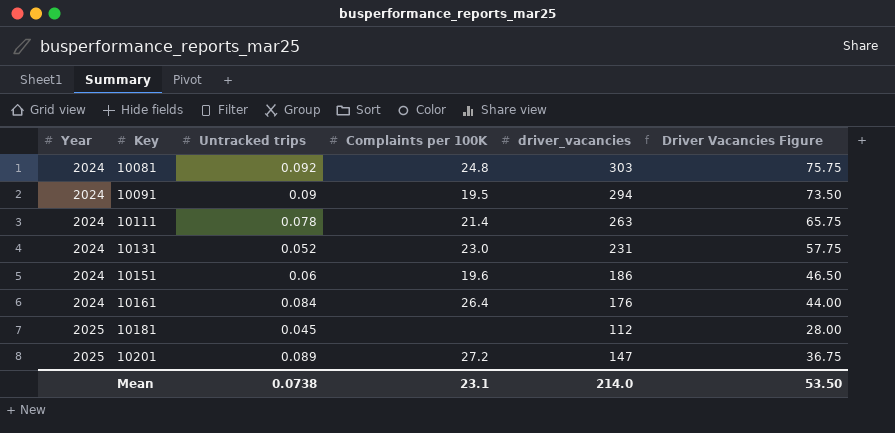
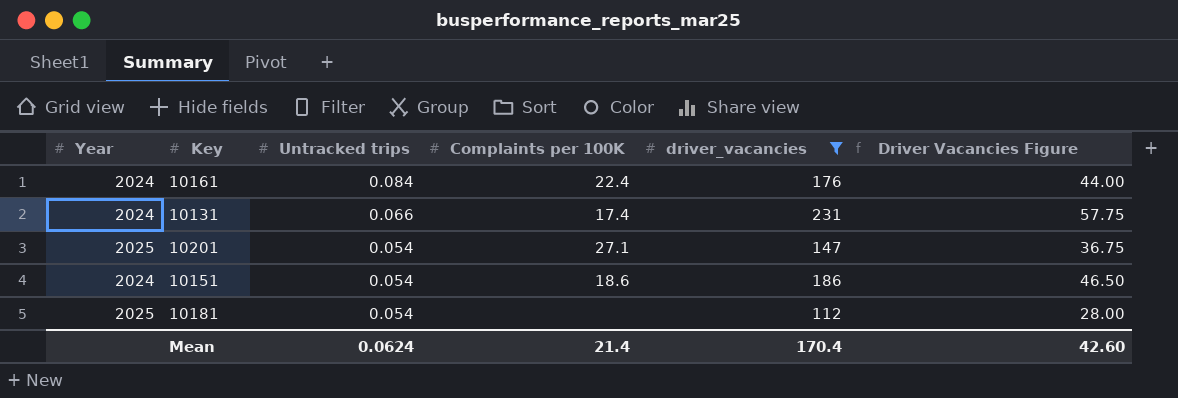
filter: none -> driver_vacancies <= 231
row order: Year ascending -> Untracked trips descending
10161 | Complaints per 100K: 26.4 -> 22.4
10131 | Untracked trips: 0.052 -> 0.066
10131 | Complaints per 100K: 23.0 -> 17.4
10201 | Untracked trips: 0.089 -> 0.054
10201 | Complaints per 100K: 27.2 -> 27.1
10151 | Untracked trips: 0.06 -> 0.054
10151 | Complaints per 100K: 19.6 -> 18.6
10181 | Untracked trips: 0.045 -> 0.054
Mean | Untracked trips: 0.0738 -> 0.0624
Mean | Complaints per 100K: 23.1 -> 21.4
Mean | driver_vacancies: 214.0 -> 170.4
Mean | Driver Vacancies Figure: 53.50 -> 42.60

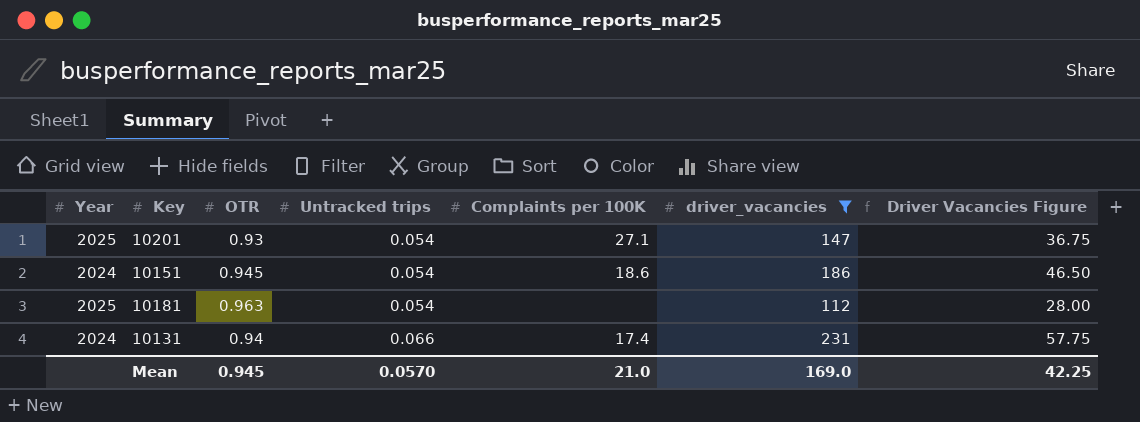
row order: Untracked trips descending -> Untracked trips ascending
column OTR | position: none -> 3
row 10161: 2024 | 0.084 | 22.4 | 176 | 44.00 -> none
Mean | Untracked trips: 0.0624 -> 0.0570
Mean | Complaints per 100K: 21.4 -> 21.0
Mean | driver_vacancies: 170.4 -> 169.0
Mean | Driver Vacancies Figure: 42.60 -> 42.25

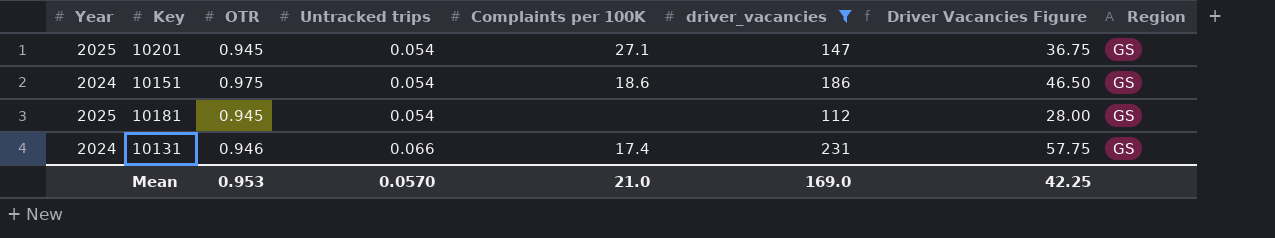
column Region | position: none -> 8
10201 | OTR: 0.93 -> 0.945
10151 | OTR: 0.945 -> 0.975
10181 | OTR: 0.963 -> 0.945
10131 | OTR: 0.94 -> 0.946
Mean | OTR: 0.945 -> 0.953

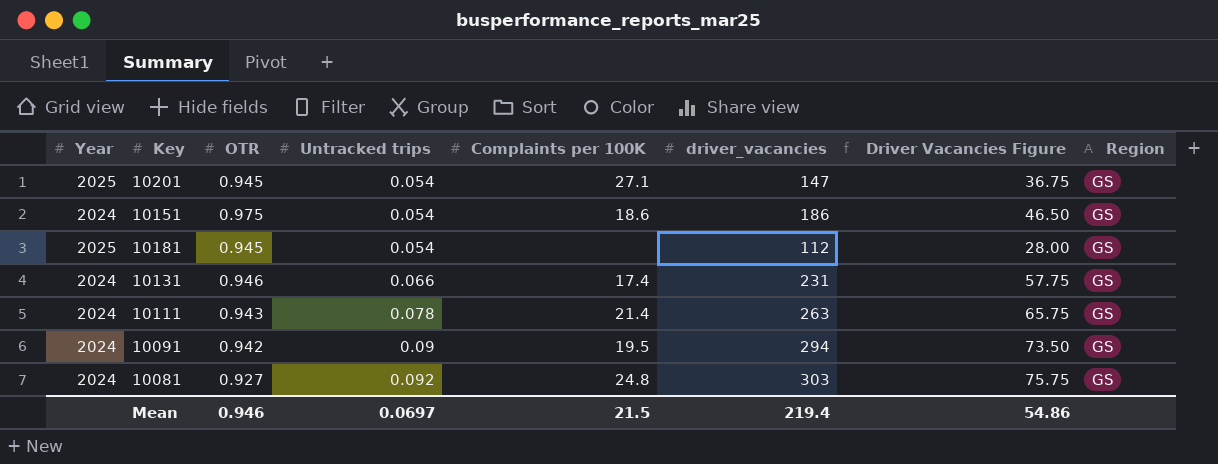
filter: driver_vacancies <= 231 -> none
Mean | OTR: 0.953 -> 0.946
Mean | Untracked trips: 0.0570 -> 0.0697
Mean | Complaints per 100K: 21.0 -> 21.5
Mean | driver_vacancies: 169.0 -> 219.4
Mean | Driver Vacancies Figure: 42.25 -> 54.86

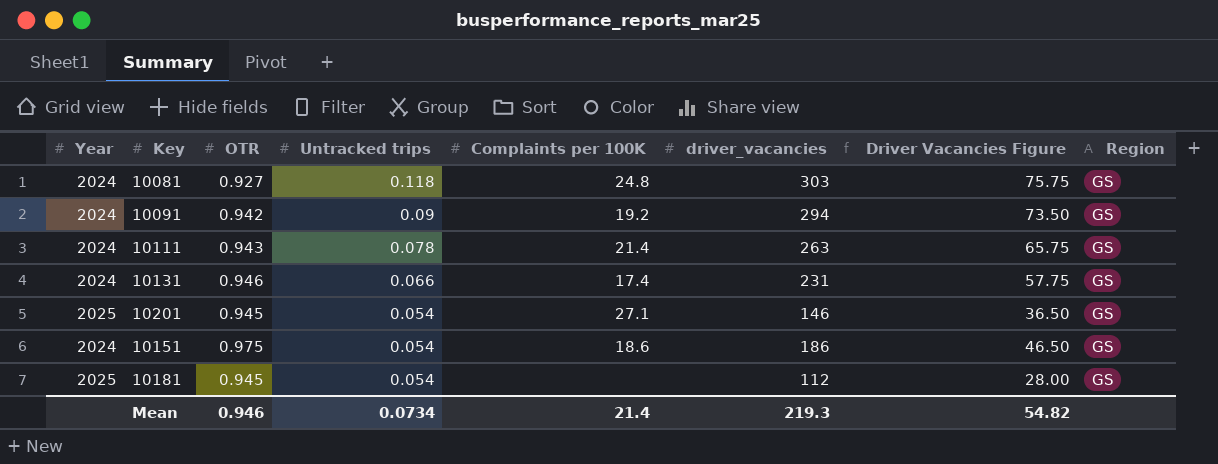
row order: Untracked trips ascending -> Untracked trips descending
10081 | Untracked trips: 0.092 -> 0.118
10091 | Complaints per 100K: 19.5 -> 19.2
10201 | driver_vacancies: 147 -> 146
10201 | Driver Vacancies Figure: 36.75 -> 36.50
Mean | Untracked trips: 0.0697 -> 0.0734
Mean | Complaints per 100K: 21.5 -> 21.4
Mean | driver_vacancies: 219.4 -> 219.3
Mean | Driver Vacancies Figure: 54.86 -> 54.82

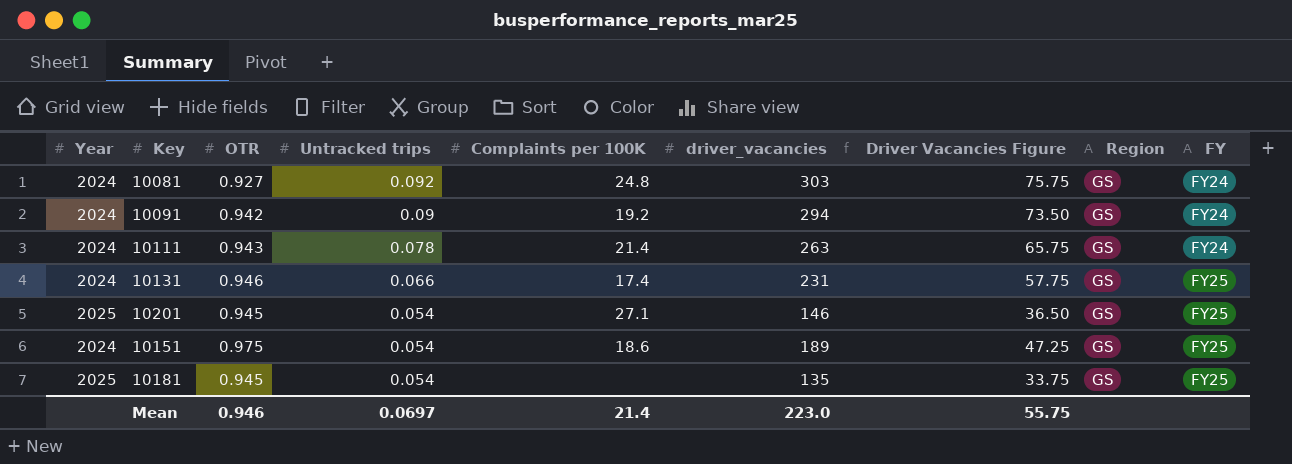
column FY | position: none -> 9
10081 | Untracked trips: 0.118 -> 0.092
10151 | driver_vacancies: 186 -> 189
10151 | Driver Vacancies Figure: 46.50 -> 47.25
10181 | driver_vacancies: 112 -> 135
10181 | Driver Vacancies Figure: 28.00 -> 33.75
Mean | Untracked trips: 0.0734 -> 0.0697
Mean | driver_vacancies: 219.3 -> 223.0
Mean | Driver Vacancies Figure: 54.82 -> 55.75

